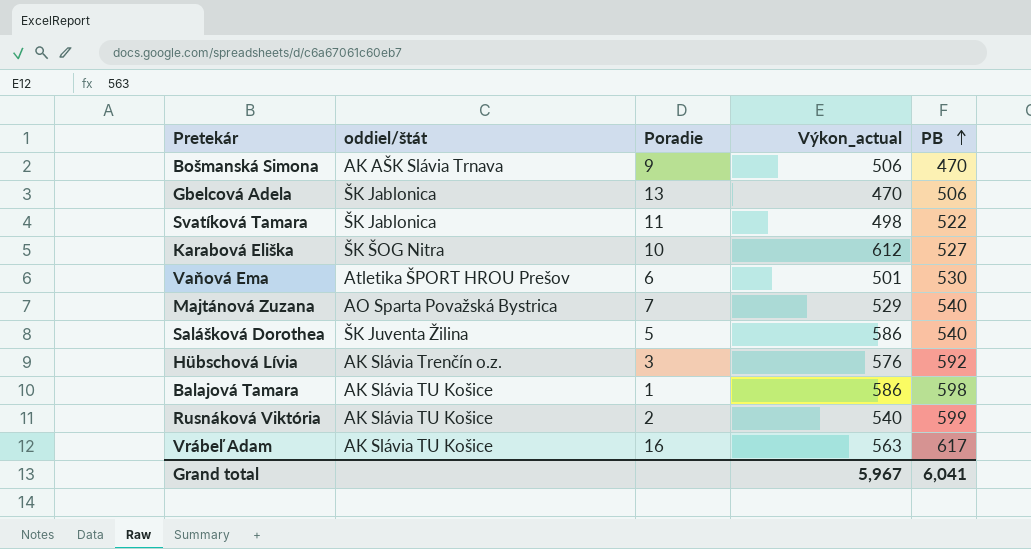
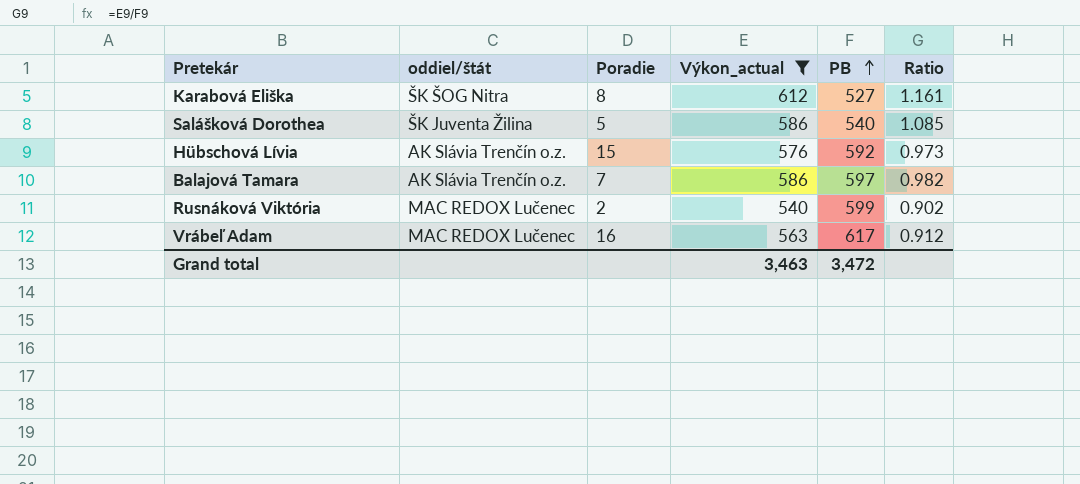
filter: none -> Výkon_actual >= 540
column Ratio | formula: none -> [Výkon_actual] / [PB]
Karabová Eliška | Poradie: 10 -> 8
Hübschová Lívia | Poradie: 3 -> 15
Balajová Tamara | oddiel/štát: AK Slávia TU Košice -> AK Slávia Trenčín o.z.
Balajová Tamara | Poradie: 1 -> 7
Balajová Tamara | PB: 598 -> 597
Rusnáková Viktória | oddiel/štát: AK Slávia TU Košice -> MAC REDOX Lučenec
Vrábeľ Adam | oddiel/štát: AK Slávia TU Košice -> MAC REDOX Lučenec
Grand total | Výkon_actual: 5,967 -> 3,463
Grand total | PB: 6,041 -> 3,472

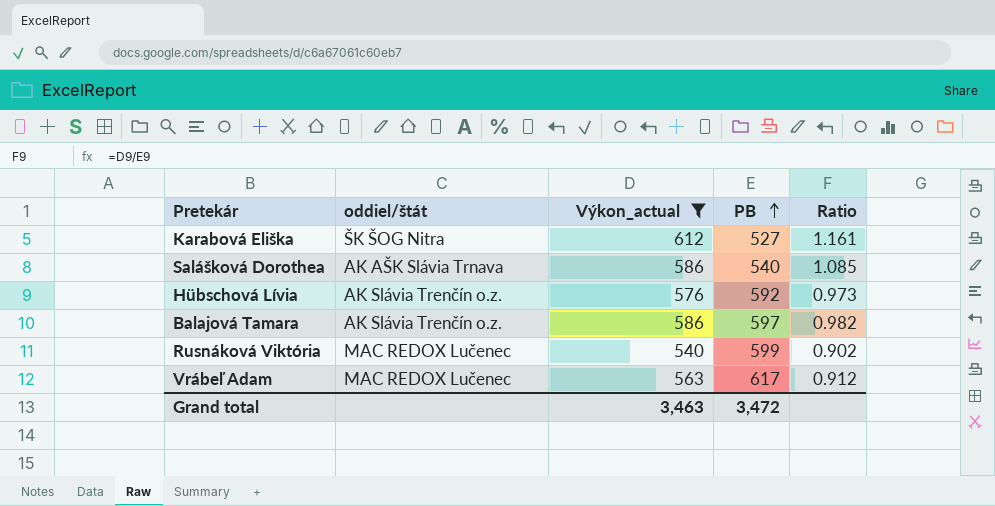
column Poradie | position: 3 -> none
Salášková Dorothea | oddiel/štát: ŠK Juventa Žilina -> AK AŠK Slávia Trnava

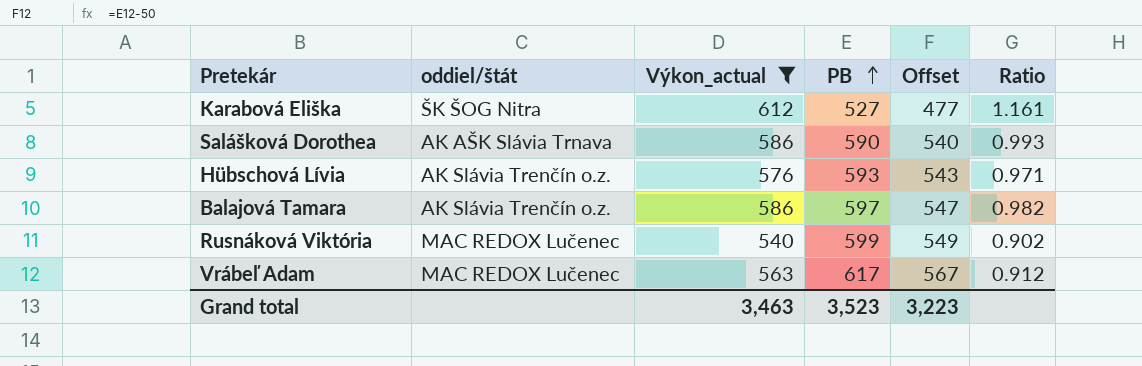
column Offset | formula: none -> [PB] - 50
Salášková Dorothea | PB: 540 -> 590
Salášková Dorothea | Ratio: 1.085 -> 0.993
Hübschová Lívia | PB: 592 -> 593
Hübschová Lívia | Ratio: 0.973 -> 0.971
Grand total | PB: 3,472 -> 3,523

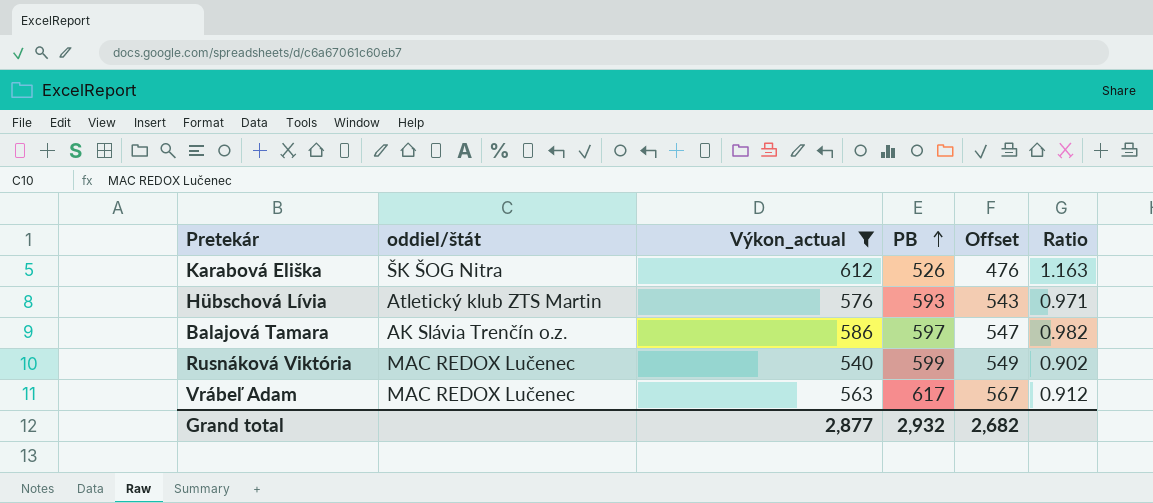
row Salášková Dorothea: AK AŠK Slávia Trnava | 586 | 590 | 540 | 0.993 -> none
Karabová Eliška | PB: 527 -> 526
Karabová Eliška | Offset: 477 -> 476
Karabová Eliška | Ratio: 1.161 -> 1.163
Hübschová Lívia | oddiel/štát: AK Slávia Trenčín o.z. -> Atletický klub ZTS Martin
Grand total | Výkon_actual: 3,463 -> 2,877
Grand total | PB: 3,523 -> 2,932
Grand total | Offset: 3,223 -> 2,682

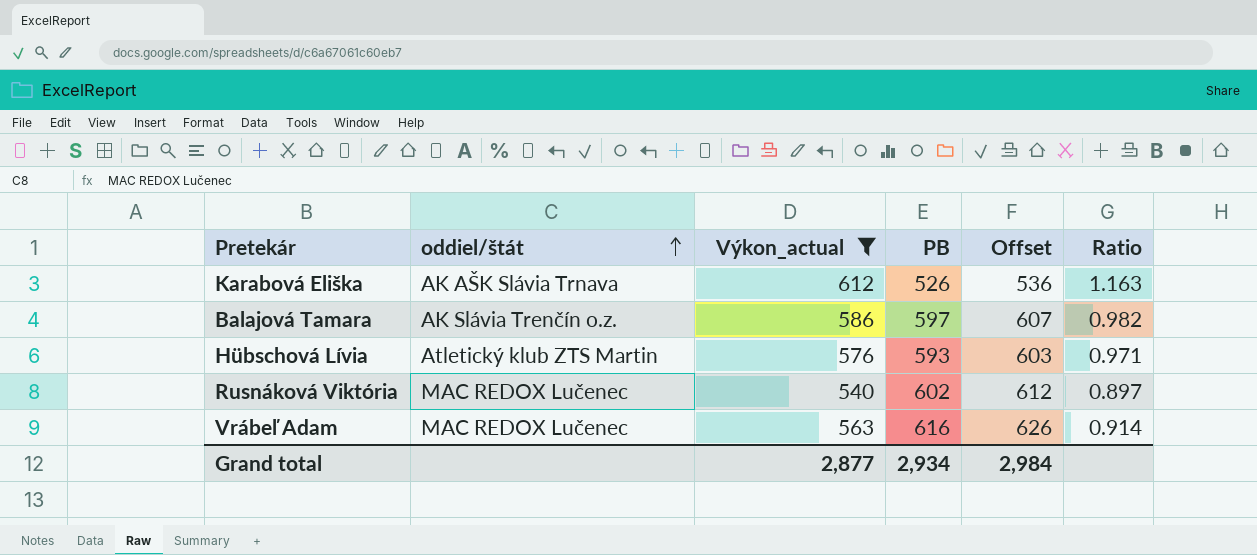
row order: PB ascending -> oddiel/štát ascending
column Offset | formula: [PB] - 50 -> [PB] + 10
Karabová Eliška | oddiel/štát: ŠK ŠOG Nitra -> AK AŠK Slávia Trnava
Rusnáková Viktória | PB: 599 -> 602
Rusnáková Viktória | Ratio: 0.902 -> 0.897
Vrábeľ Adam | PB: 617 -> 616
Vrábeľ Adam | Ratio: 0.912 -> 0.914
Grand total | PB: 2,932 -> 2,934
Grand total | Offset: 2,682 -> 2,984

